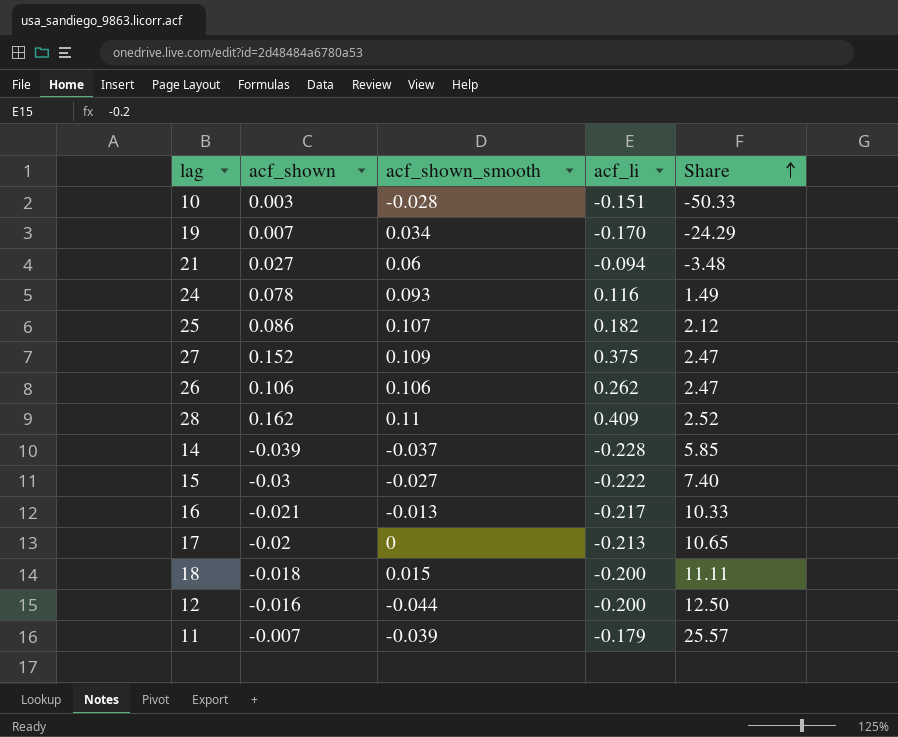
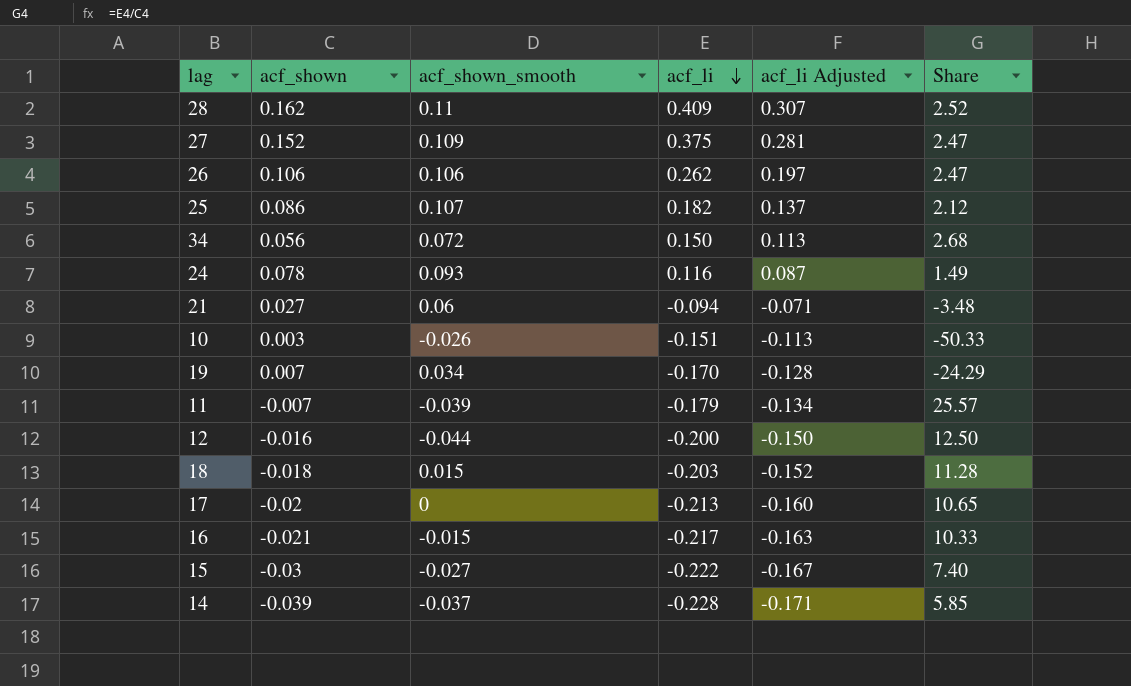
row order: Share ascending -> acf_li descending
column acf_li Adjusted | formula: none -> [acf_li] * 0.75
row 34: none -> 0.056 | 0.072 | 0.150 | 0.113 | 2.68
10 | acf_shown_smooth: -0.028 -> -0.026
18 | acf_li: -0.200 -> -0.203
18 | Share: 11.11 -> 11.28
16 | acf_shown_smooth: -0.013 -> -0.015

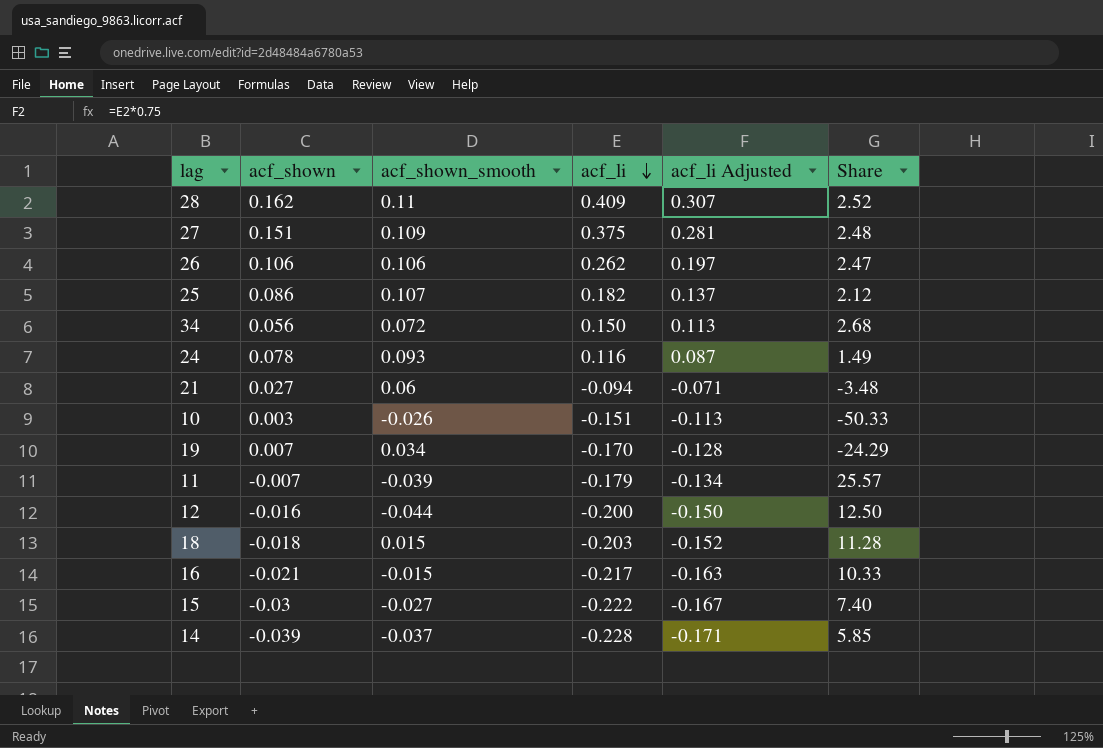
row 17: -0.02 | 0 | -0.213 | -0.160 | 10.65 -> none
27 | acf_shown: 0.152 -> 0.151
27 | Share: 2.47 -> 2.48

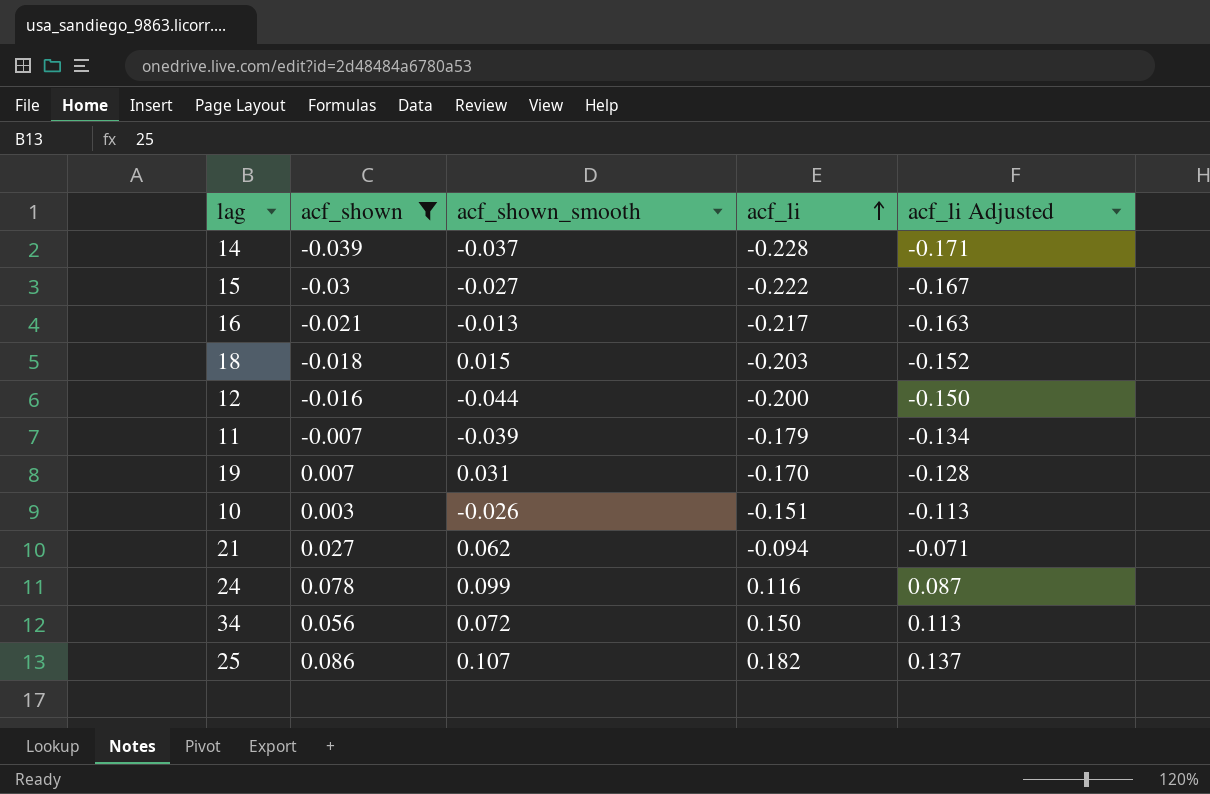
filter: none -> acf_shown <= 0.086
row order: acf_li descending -> acf_li ascending
column Share | formula: [acf_li] / [acf_shown] -> none
16 | acf_shown_smooth: -0.015 -> -0.013
19 | acf_shown_smooth: 0.034 -> 0.031
21 | acf_shown_smooth: 0.06 -> 0.062
24 | acf_shown_smooth: 0.093 -> 0.099

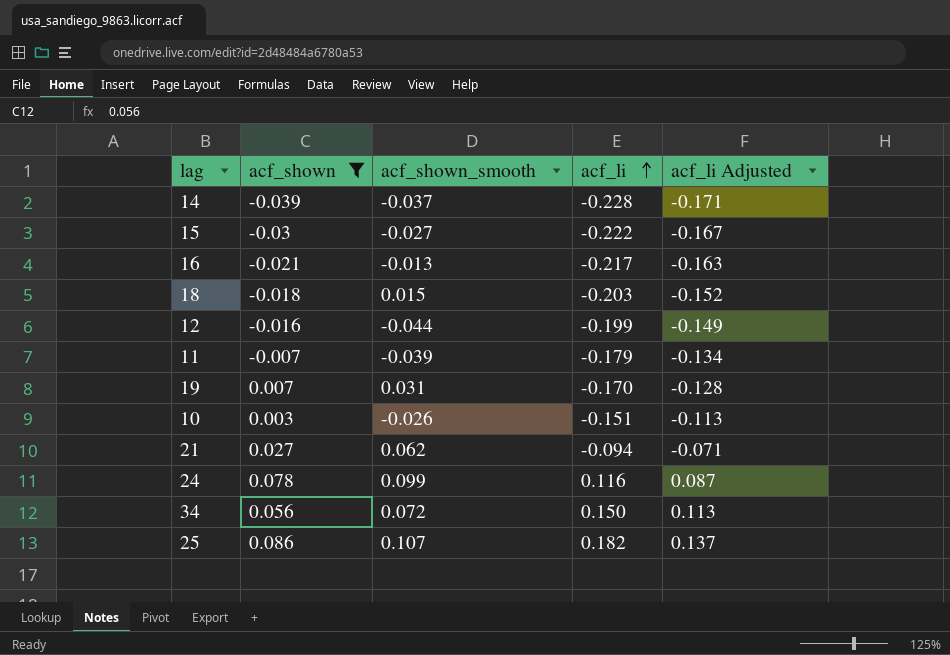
12 | acf_li: -0.200 -> -0.199
12 | acf_li Adjusted: -0.150 -> -0.149

